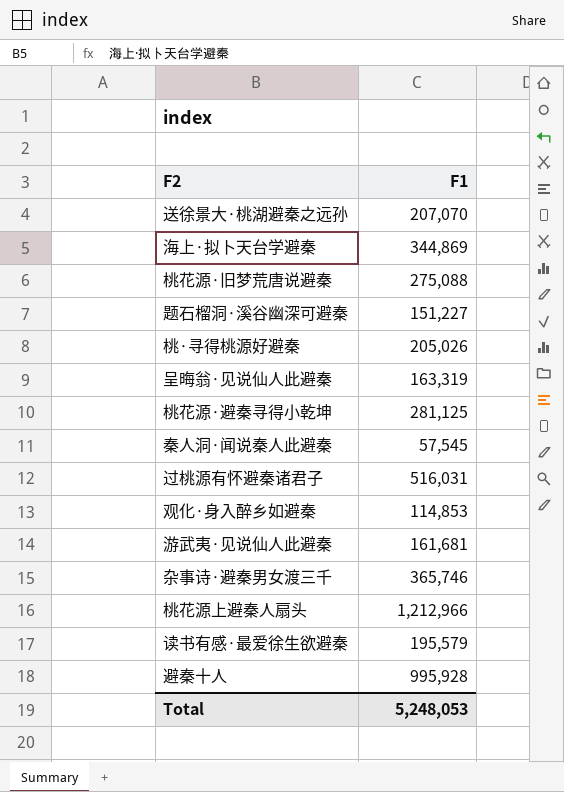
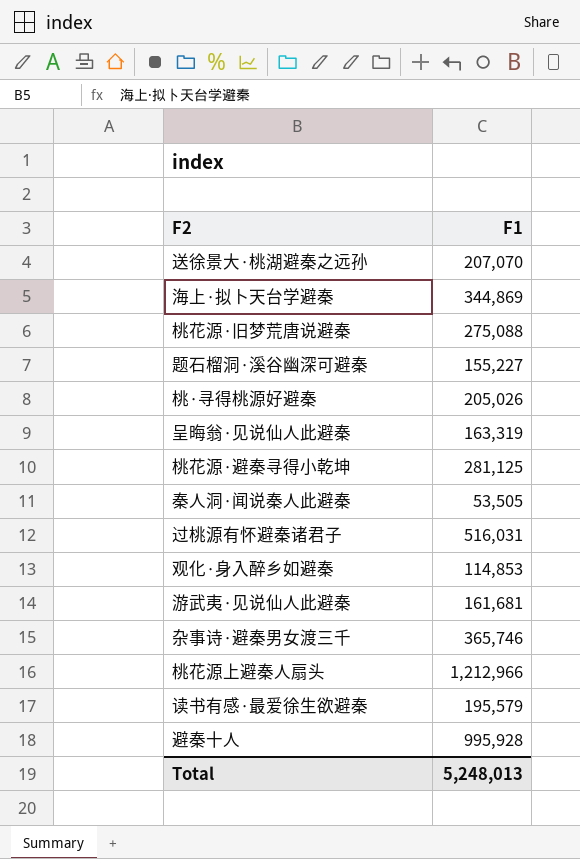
题石榴洞·溪谷幽深可避秦 | F1: 151,227 -> 155,227
秦人洞·闻说秦人此避秦 | F1: 57,545 -> 53,505
Total | F1: 5,248,053 -> 5,248,013

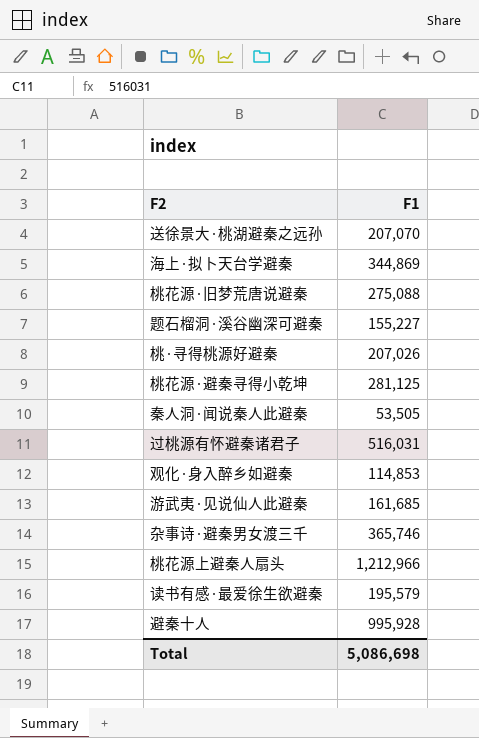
row 呈晦翁·见说仙人此避秦: 163,319 -> none
桃·寻得桃源好避秦 | F1: 205,026 -> 207,026
游武夷·见说仙人此避秦 | F1: 161,681 -> 161,685
Total | F1: 5,248,013 -> 5,086,698

